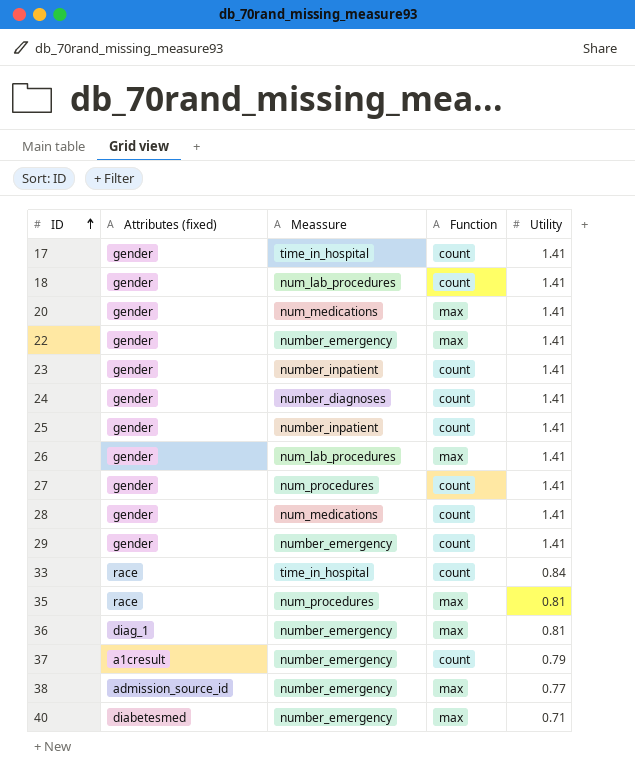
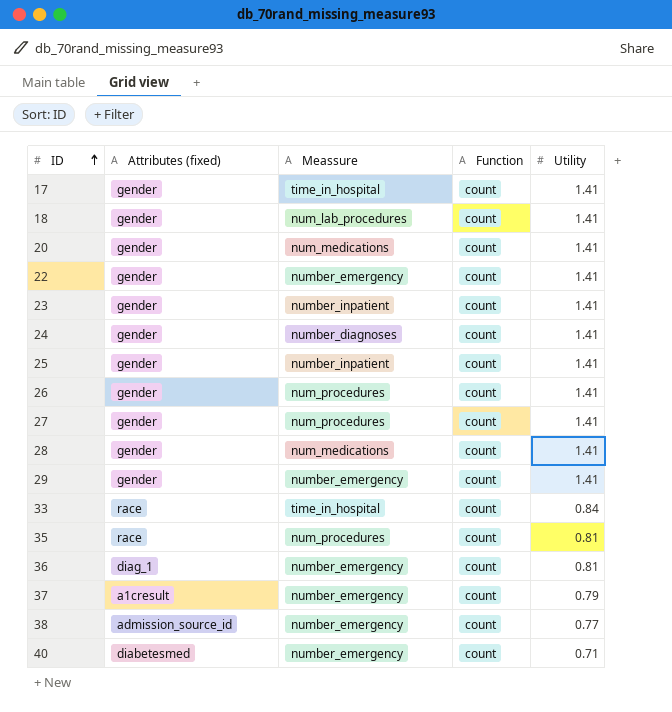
20 | Function: max -> count
22 | Function: max -> count
26 | Meassure: num_lab_procedures -> num_procedures
26 | Function: max -> count
35 | Function: max -> count
36 | Function: max -> count
38 | Function: max -> count
40 | Function: max -> count

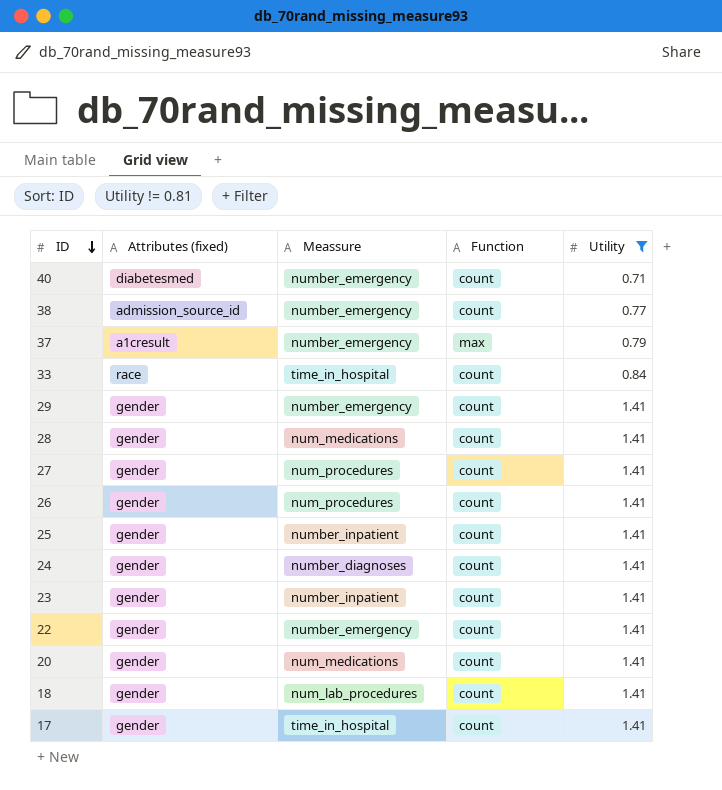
filter: none -> Utility != 0.81
row order: ID ascending -> ID descending
37 | Function: count -> max

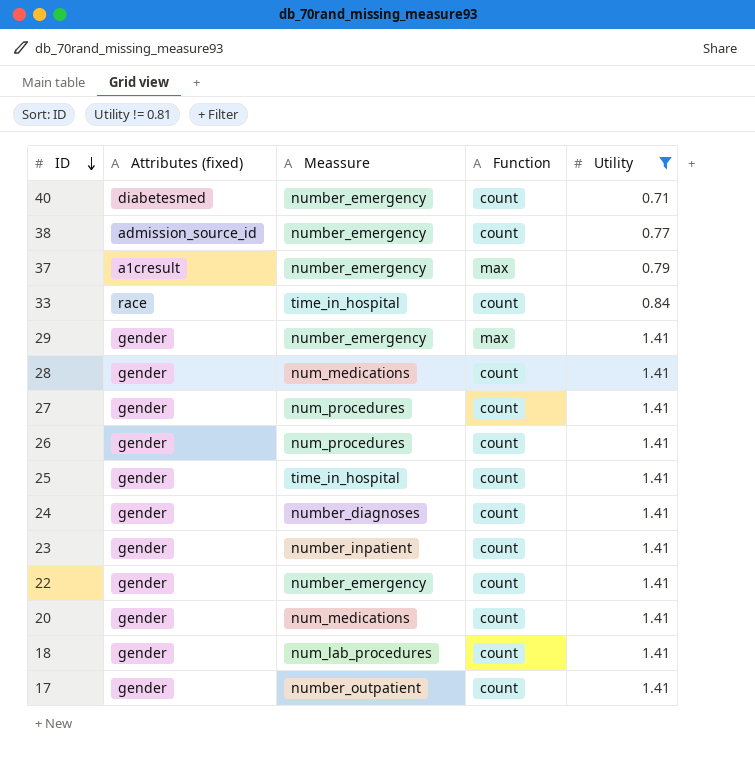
29 | Function: count -> max
25 | Meassure: number_inpatient -> time_in_hospital
17 | Meassure: time_in_hospital -> number_outpatient

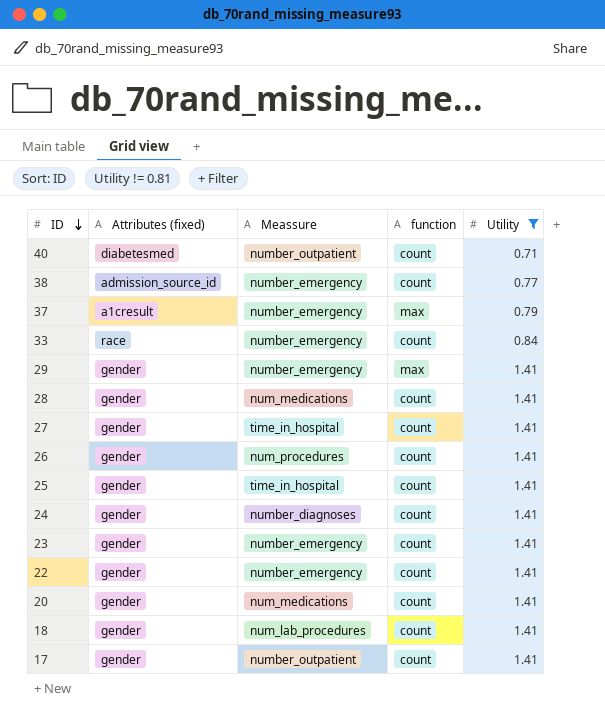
column name: Function -> function
40 | Meassure: number_emergency -> number_outpatient
33 | Meassure: time_in_hospital -> number_emergency
27 | Meassure: num_procedures -> time_in_hospital
23 | Meassure: number_inpatient -> number_emergency

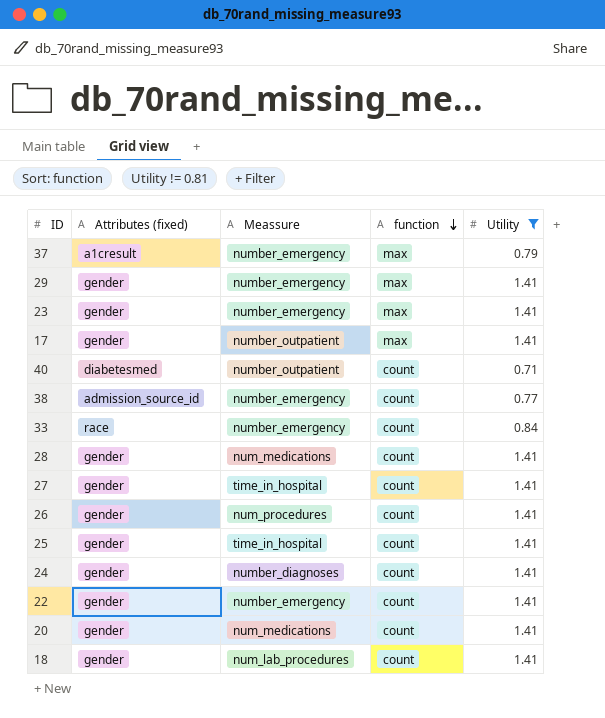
row order: ID descending -> function descending
23 | function: count -> max
17 | function: count -> max

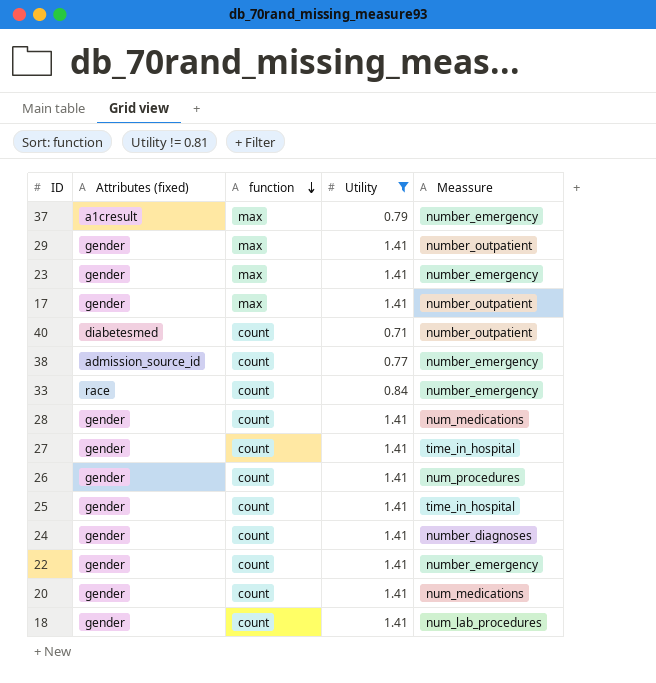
column Meassure | position: 3 -> 5
29 | Meassure: number_emergency -> number_outpatient

